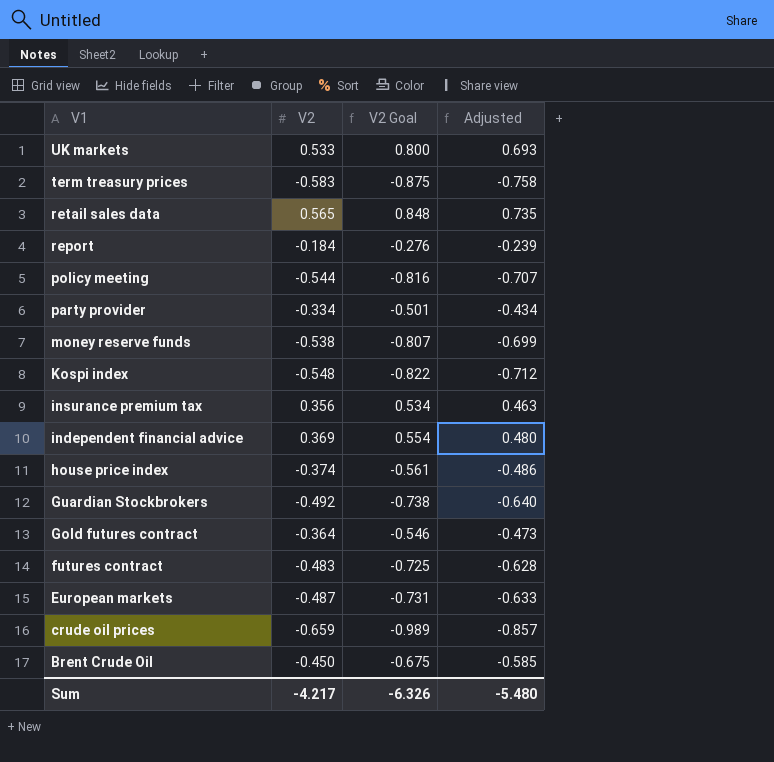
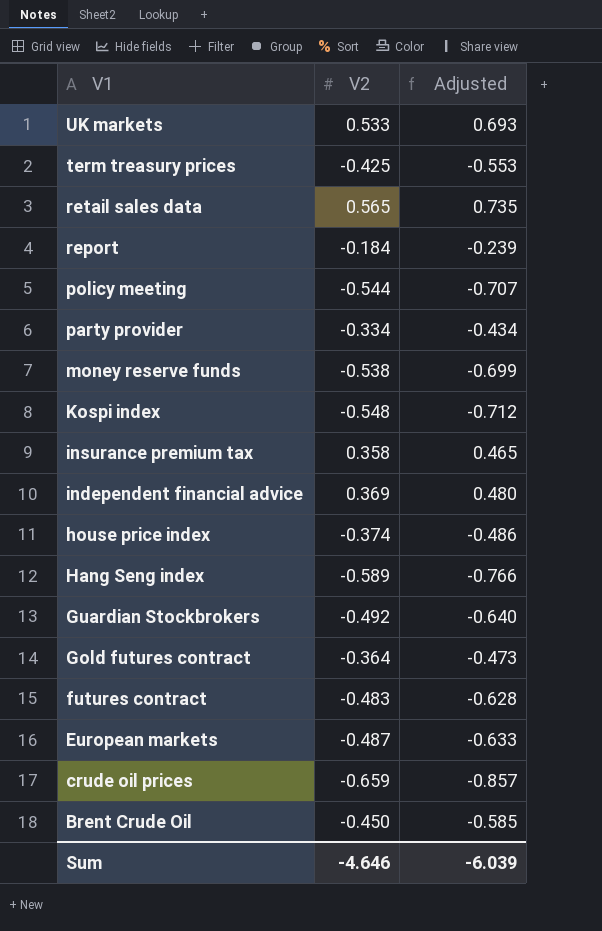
column V2 Goal | formula: [V2] * 1.5 -> none
term treasury prices | V2: -0.583 -> -0.425
term treasury prices | Adjusted: -0.758 -> -0.553
insurance premium tax | V2: 0.356 -> 0.358
insurance premium tax | Adjusted: 0.463 -> 0.465
row Hang Seng index: none -> -0.589 | -0.766
Sum | V2: -4.217 -> -4.646
Sum | Adjusted: -5.480 -> -6.039

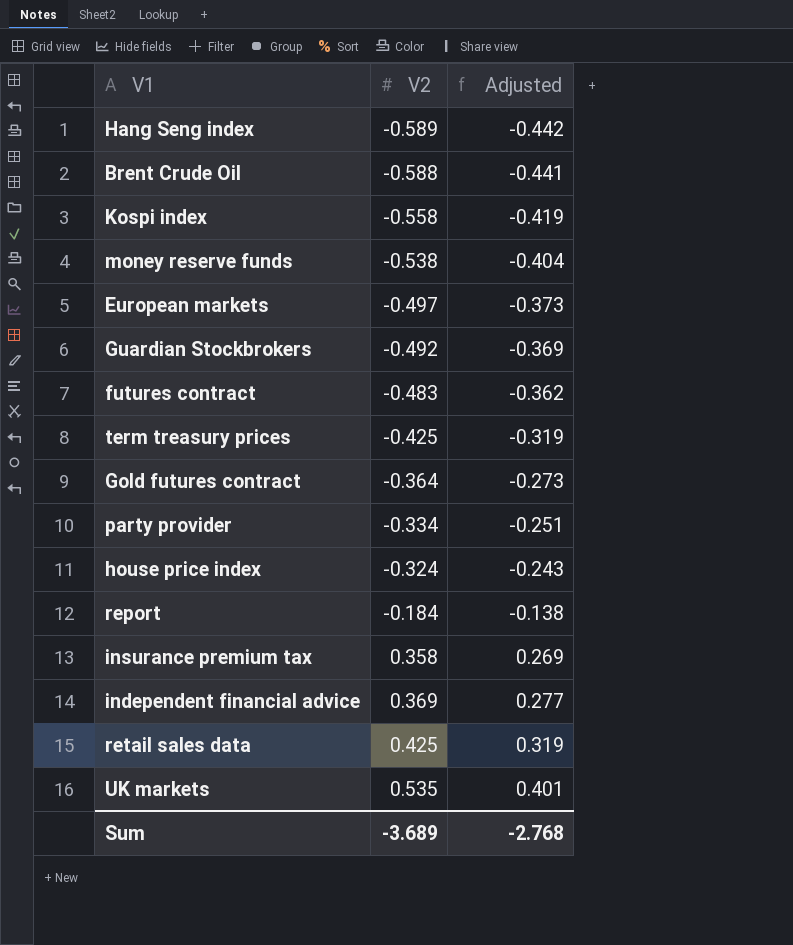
row order: V1 descending -> V2 ascending
column Adjusted | formula: [V2] * 1.3 -> [V2] * 0.75
row policy meeting: -0.544 | -0.707 -> none
row crude oil prices: -0.659 | -0.857 -> none
Brent Crude Oil | V2: -0.450 -> -0.588
Kospi index | V2: -0.548 -> -0.558
European markets | V2: -0.487 -> -0.497
house price index | V2: -0.374 -> -0.324
retail sales data | V2: 0.565 -> 0.425
UK markets | V2: 0.533 -> 0.535
Sum | V2: -4.646 -> -3.689
Sum | Adjusted: -6.039 -> -2.768

